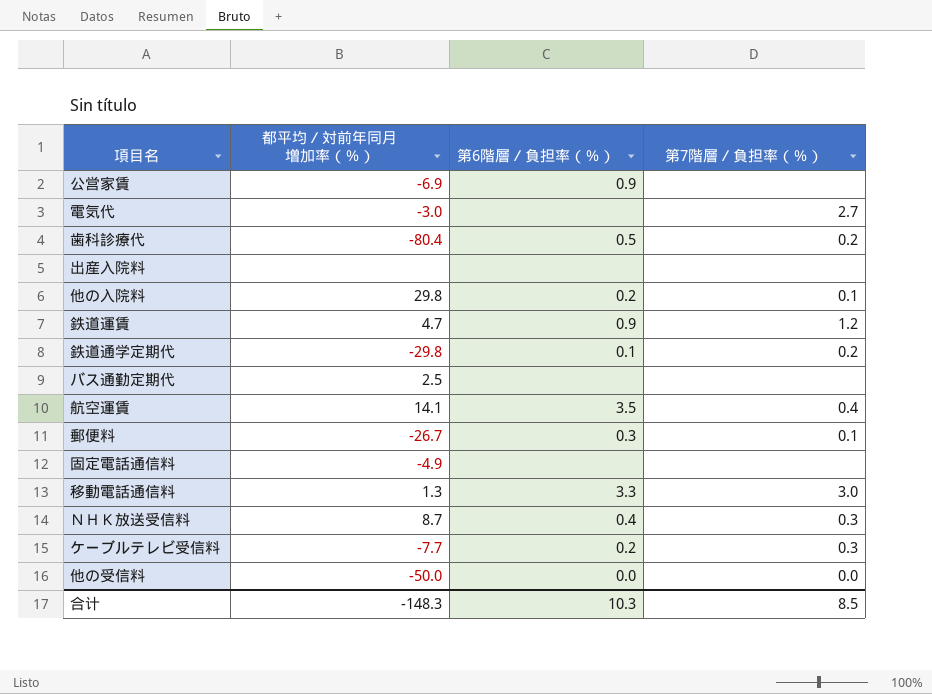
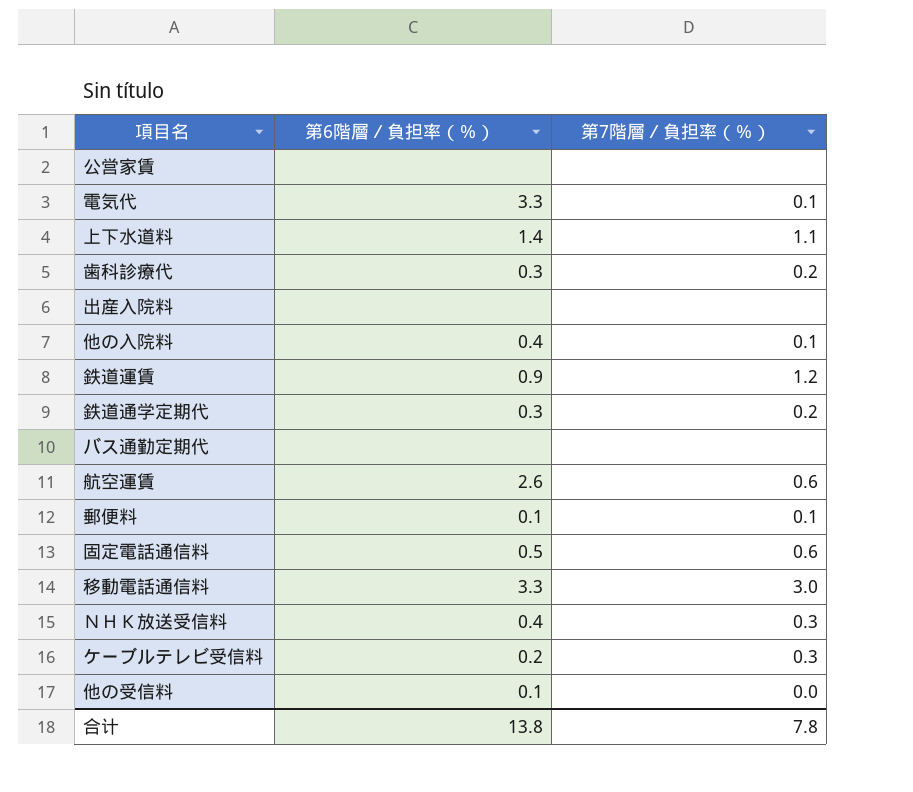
column 都平均／対前年同月増加率（％） | position: 2 -> none
公営家賃 | 第6階層／負担率（％）: 0.9 -> none
電気代 | 第6階層／負担率（％）: none -> 3.3
電気代 | 第7階層／負担率（％）: 2.7 -> 0.1
row 上下水道料: none -> 1.4 | 1.1
歯科診療代 | 第6階層／負担率（％）: 0.5 -> 0.3
他の入院料 | 第6階層／負担率（％）: 0.2 -> 0.4
鉄道通学定期代 | 第6階層／負担率（％）: 0.1 -> 0.3
航空運賃 | 第6階層／負担率（％）: 3.5 -> 2.6
航空運賃 | 第7階層／負担率（％）: 0.4 -> 0.6
郵便料 | 第6階層／負担率（％）: 0.3 -> 0.1
固定電話通信料 | 第6階層／負担率（％）: none -> 0.5
固定電話通信料 | 第7階層／負担率（％）: none -> 0.6
他の受信料 | 第6階層／負担率（％）: 0.0 -> 0.1
合计 | 第6階層／負担率（％）: 10.3 -> 13.8
合计 | 第7階層／負担率（％）: 8.5 -> 7.8

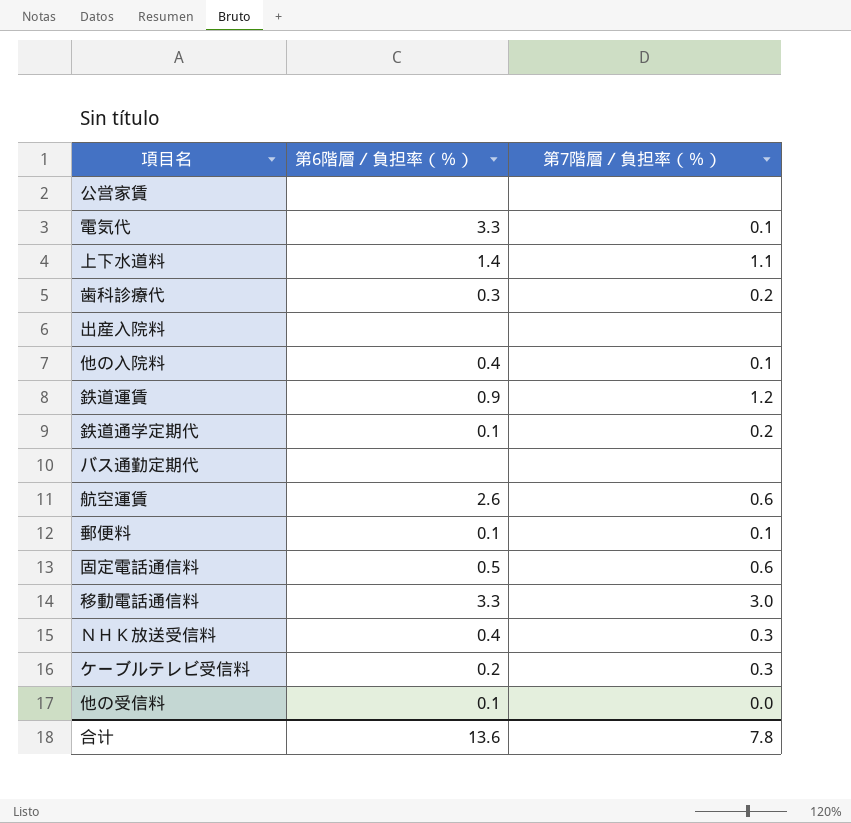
鉄道通学定期代 | 第6階層／負担率（％）: 0.3 -> 0.1
合计 | 第6階層／負担率（％）: 13.8 -> 13.6

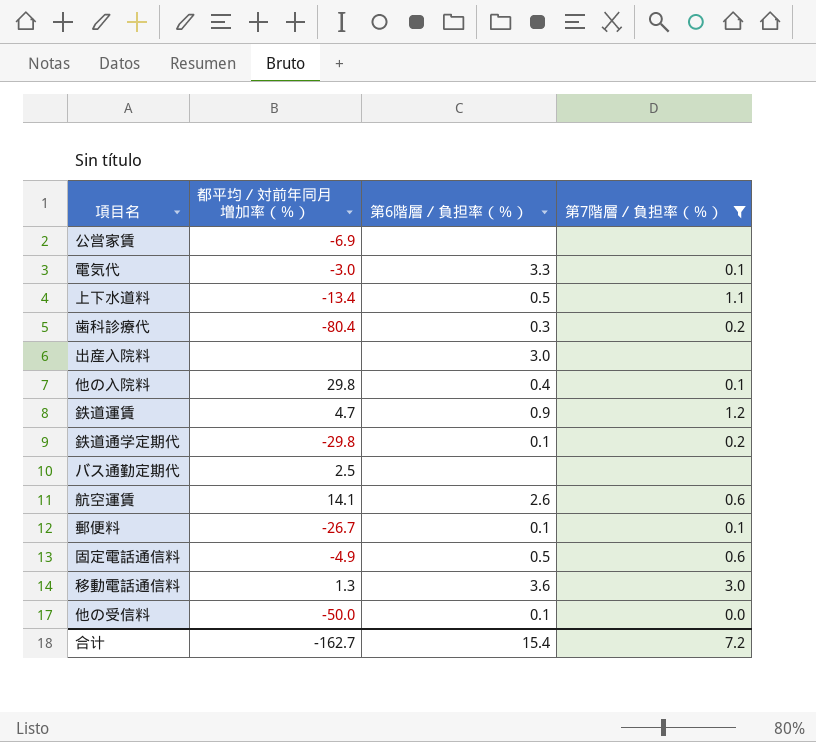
filter: none -> 第7階層／負担率（％） != 0.3
column 都平均／対前年同月増加率（％） | position: none -> 2
上下水道料 | 第6階層／負担率（％）: 1.4 -> 0.5
出産入院料 | 第6階層／負担率（％）: none -> 3.0
移動電話通信料 | 第6階層／負担率（％）: 3.3 -> 3.6
合计 | 第6階層／負担率（％）: 13.6 -> 15.4
合计 | 第7階層／負担率（％）: 7.8 -> 7.2

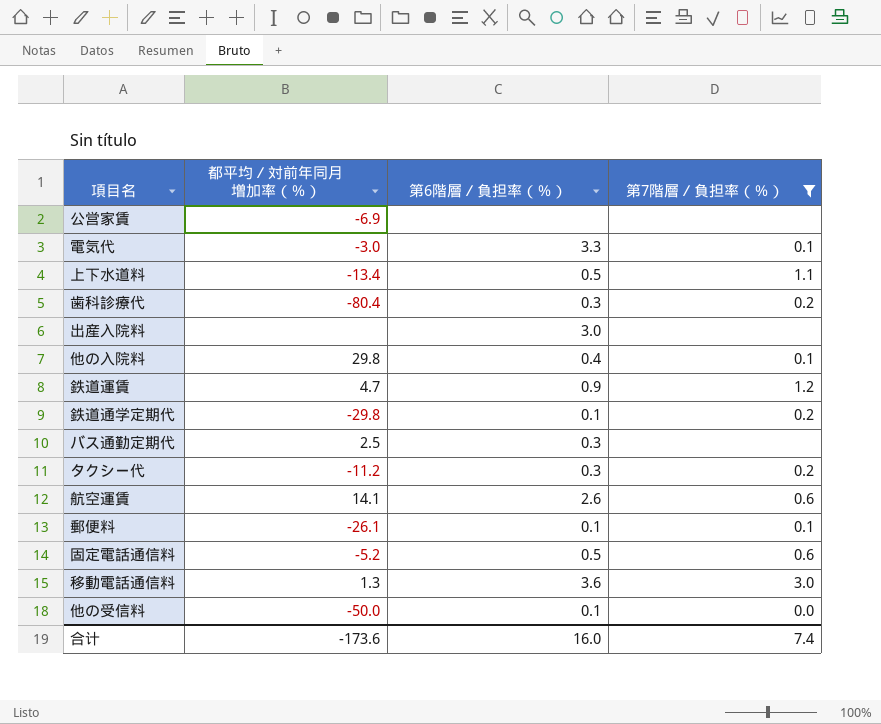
バス通勤定期代 | 第6階層／負担率（％）: none -> 0.3
row タクシー代: none -> -11.2 | 0.3 | 0.2
郵便料 | 都平均／対前年同月増加率（％）: -26.7 -> -26.1
固定電話通信料 | 都平均／対前年同月増加率（％）: -4.9 -> -5.2
合计 | 都平均／対前年同月増加率（％）: -162.7 -> -173.6
合计 | 第6階層／負担率（％）: 15.4 -> 16.0
合计 | 第7階層／負担率（％）: 7.2 -> 7.4

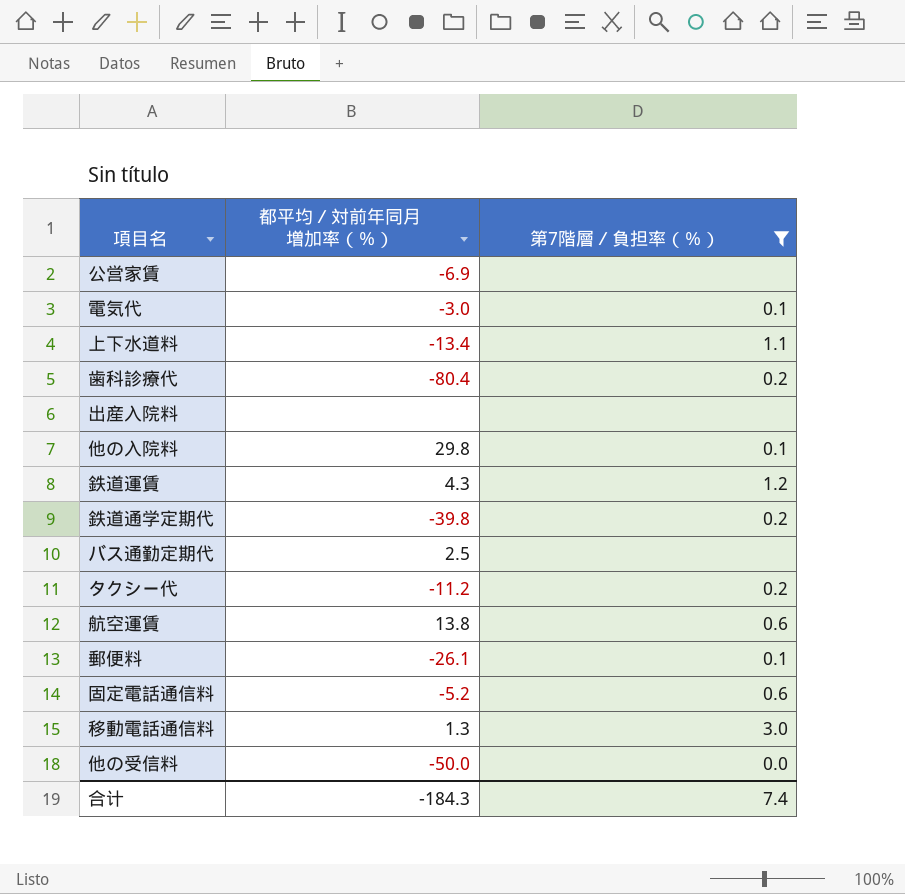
column 第6階層／負担率（％） | position: 3 -> none
鉄道運賃 | 都平均／対前年同月増加率（％）: 4.7 -> 4.3
鉄道通学定期代 | 都平均／対前年同月増加率（％）: -29.8 -> -39.8
航空運賃 | 都平均／対前年同月増加率（％）: 14.1 -> 13.8
合计 | 都平均／対前年同月増加率（％）: -173.6 -> -184.3

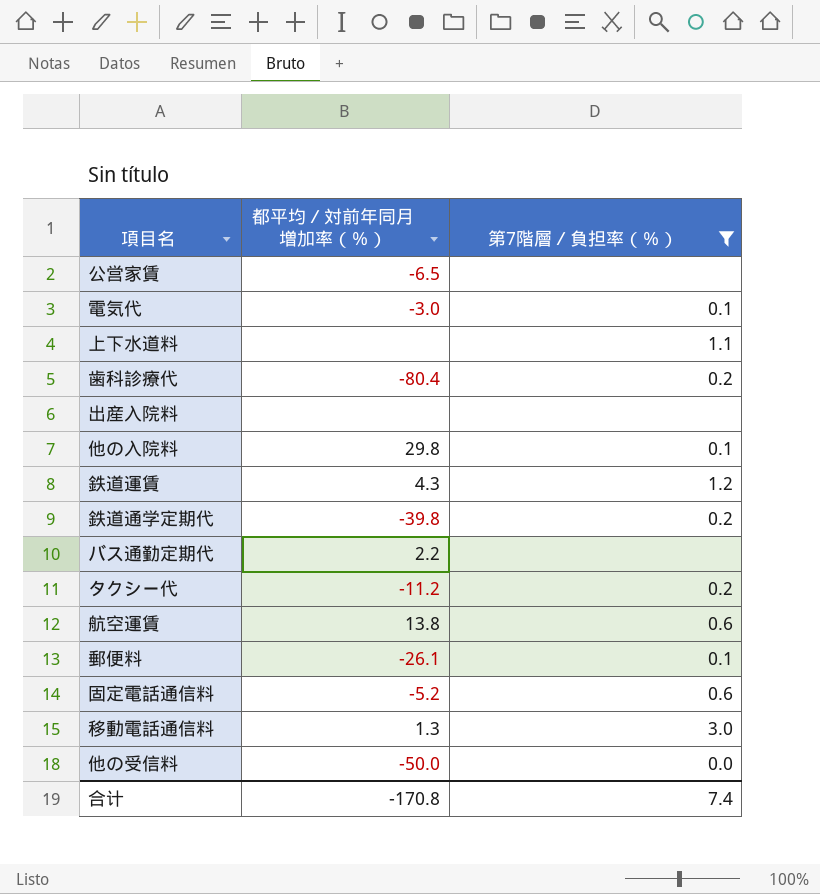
公営家賃 | 都平均／対前年同月増加率（％）: -6.9 -> -6.5
上下水道料 | 都平均／対前年同月増加率（％）: -13.4 -> none
バス通勤定期代 | 都平均／対前年同月増加率（％）: 2.5 -> 2.2
合计 | 都平均／対前年同月増加率（％）: -184.3 -> -170.8

